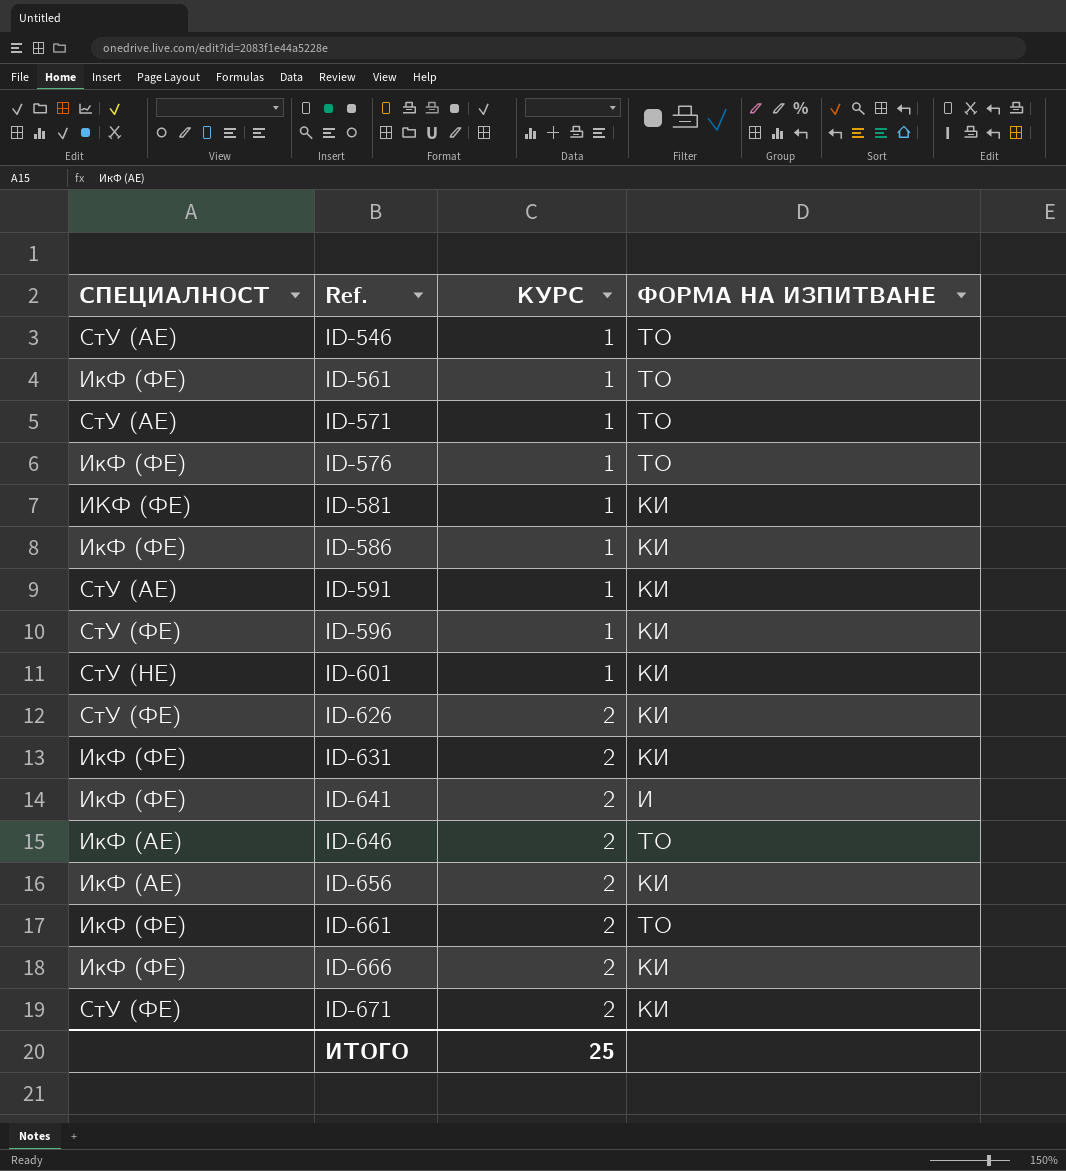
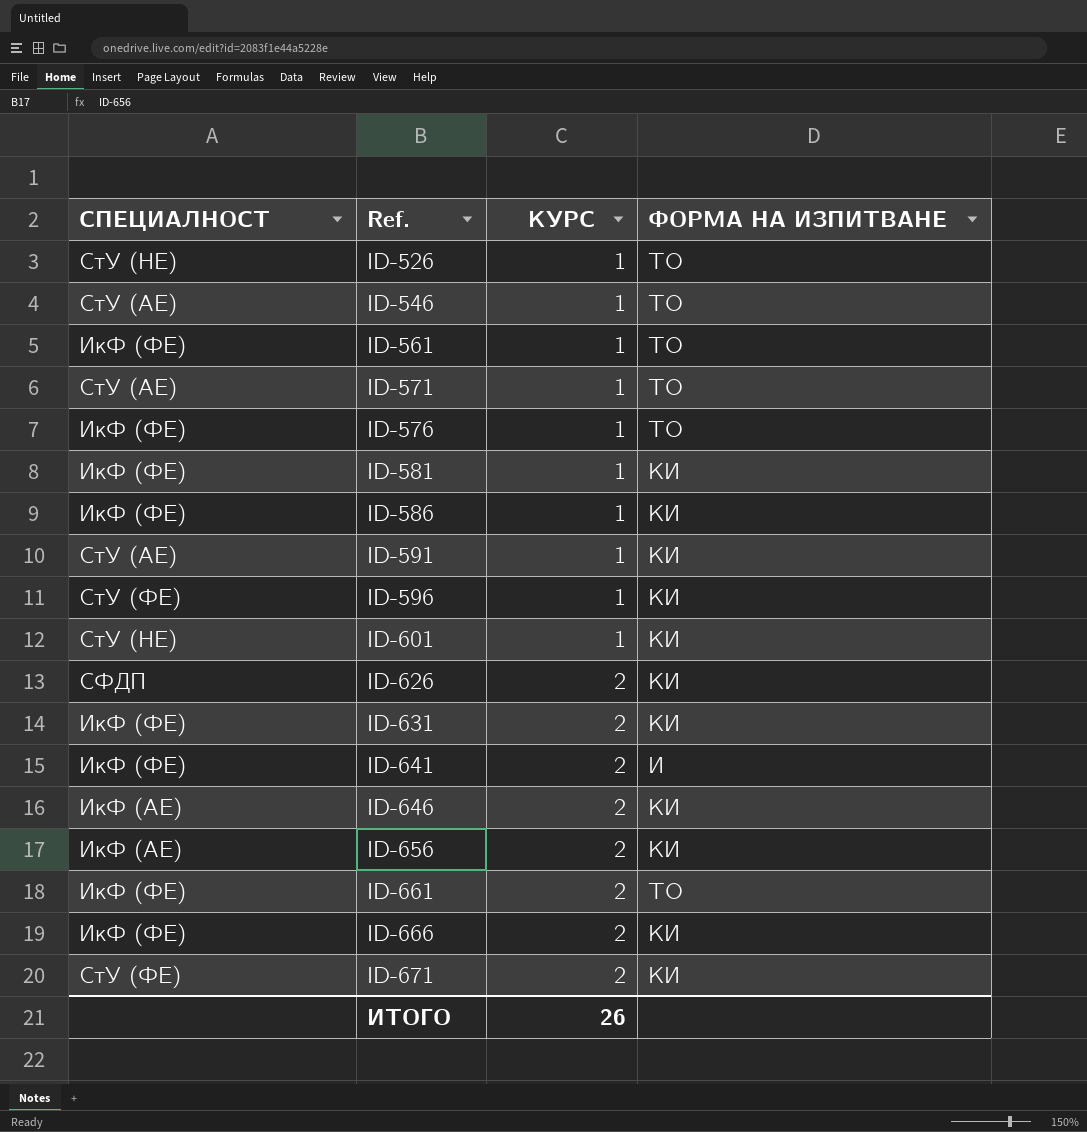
row ID-526: none -> СтУ (НЕ) | 1 | ТО
ID-581 | СПЕЦИАЛНОСТ: ИКФ (ФЕ) -> ИкФ (ФЕ)
ID-626 | СПЕЦИАЛНОСТ: СтУ (ФЕ) -> СФДП
ID-646 | ФОРМА НА ИЗПИТВАНЕ: ТО -> КИ
ИТОГО | КУРС: 25 -> 26

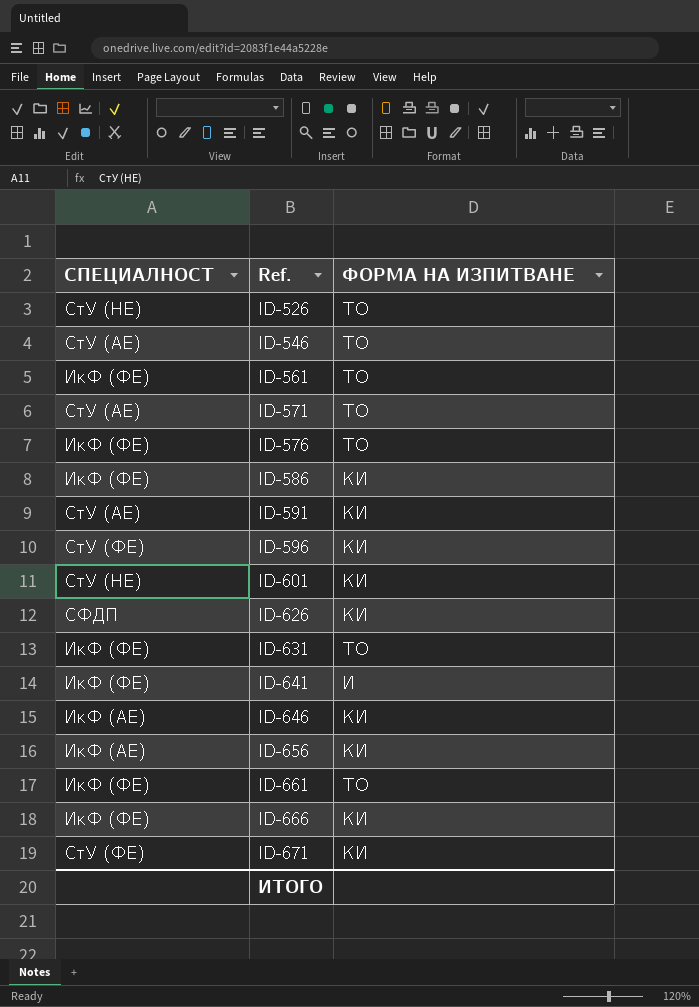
column КУРС | position: 3 -> none
row ID-581: ИкФ (ФЕ) | 1 | КИ -> none
ID-631 | ФОРМА НА ИЗПИТВАНЕ: КИ -> ТО

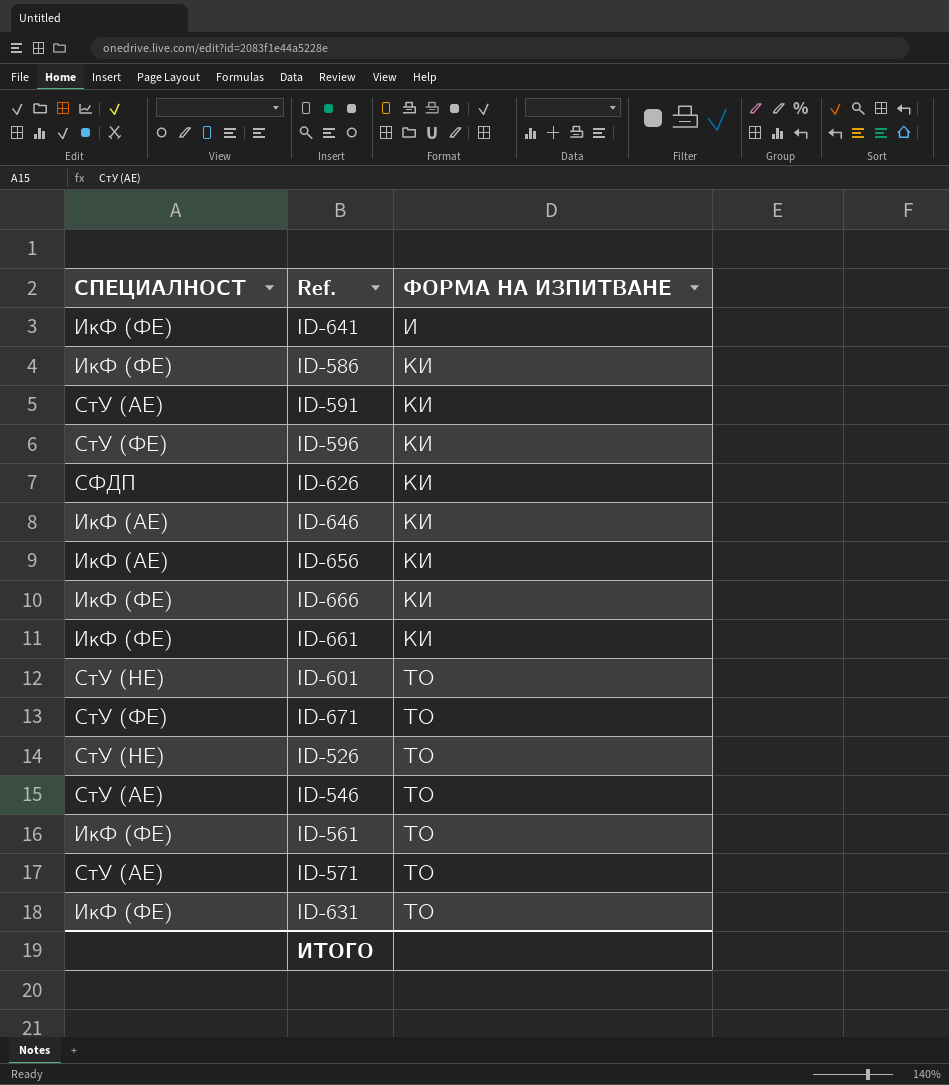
row order: Ref. ascending -> ФОРМА НА ИЗПИТВАНЕ ascending
row ID-576: ИкФ (ФЕ) | ТО -> none
ID-661 | ФОРМА НА ИЗПИТВАНЕ: ТО -> КИ
ID-601 | ФОРМА НА ИЗПИТВАНЕ: КИ -> ТО
ID-671 | ФОРМА НА ИЗПИТВАНЕ: КИ -> ТО

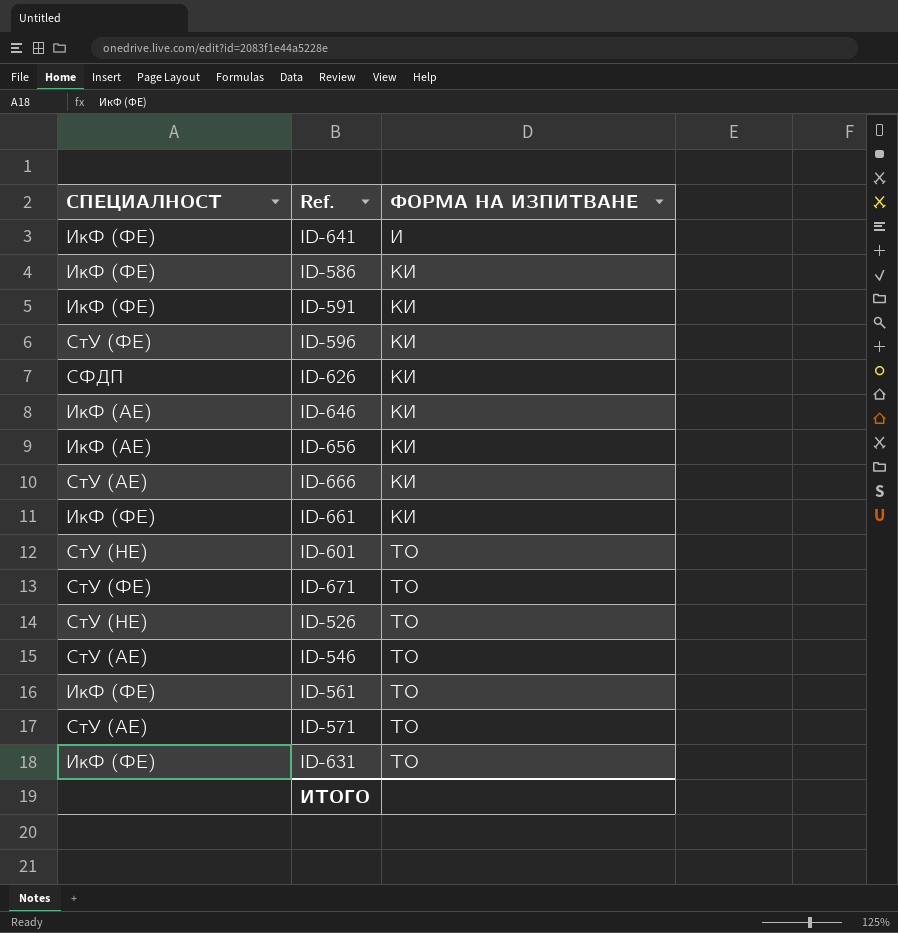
ID-591 | СПЕЦИАЛНОСТ: СтУ (АЕ) -> ИкФ (ФЕ)
ID-666 | СПЕЦИАЛНОСТ: ИкФ (ФЕ) -> СтУ (АЕ)

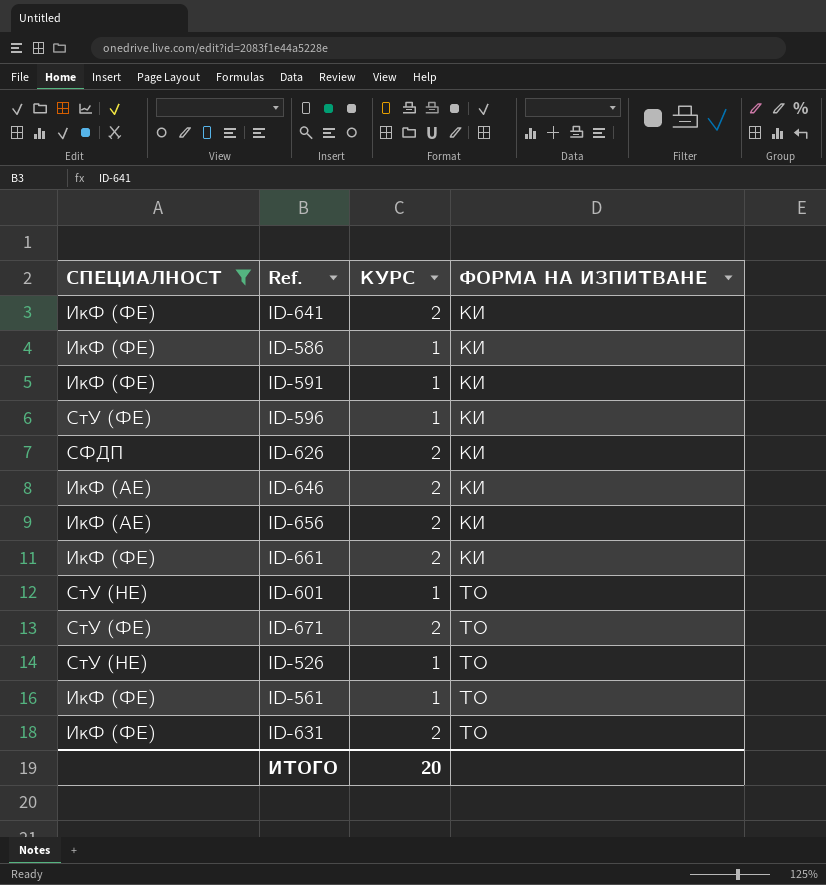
filter: none -> СПЕЦИАЛНОСТ != СтУ (АЕ)
column КУРС | position: none -> 3
ID-641 | ФОРМА НА ИЗПИТВАНЕ: И -> КИ

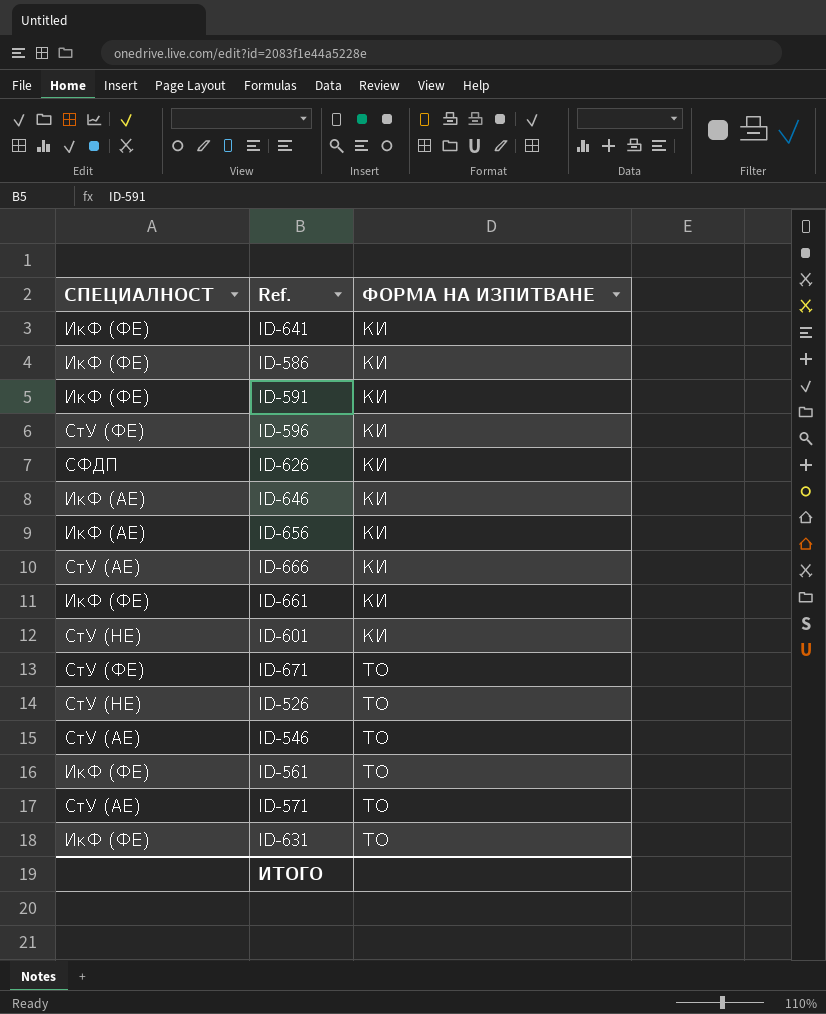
filter: СПЕЦИАЛНОСТ != СтУ (АЕ) -> none
column КУРС | position: 3 -> none
ID-601 | ФОРМА НА ИЗПИТВАНЕ: ТО -> КИ

